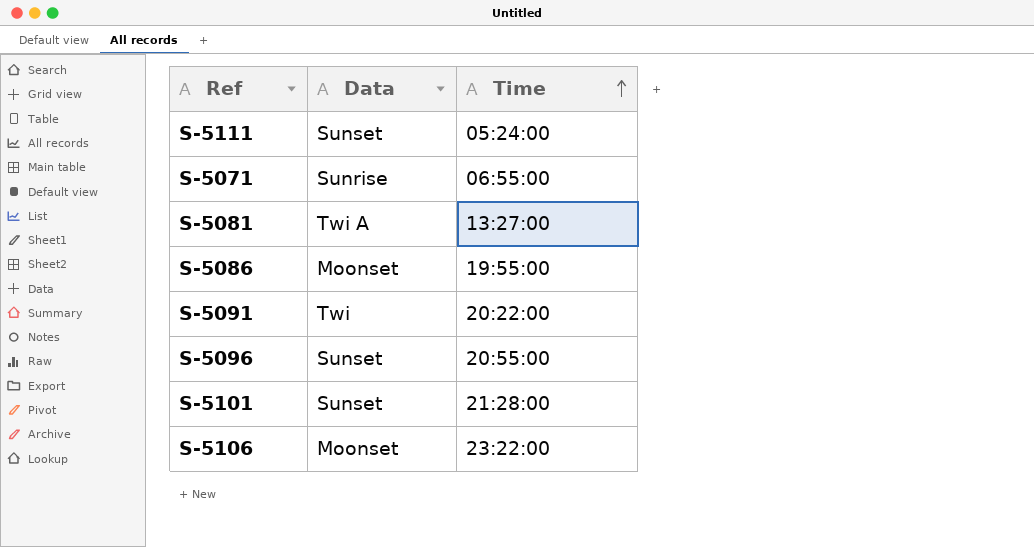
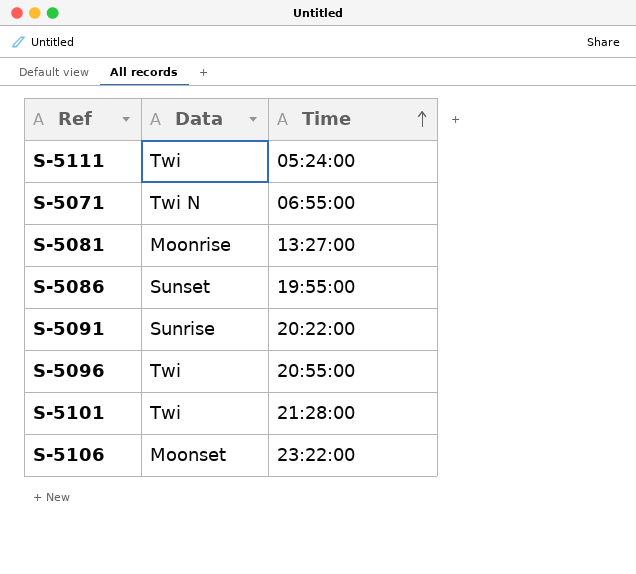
S-5111 | Data: Sunset -> Twi
S-5071 | Data: Sunrise -> Twi N
S-5081 | Data: Twi A -> Moonrise
S-5086 | Data: Moonset -> Sunset
S-5091 | Data: Twi -> Sunrise
S-5096 | Data: Sunset -> Twi
S-5101 | Data: Sunset -> Twi

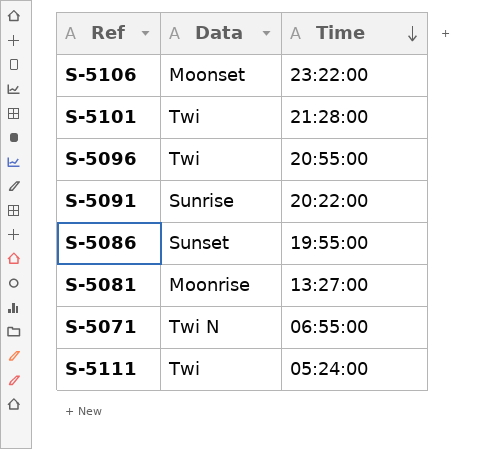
row order: Time ascending -> Time descending

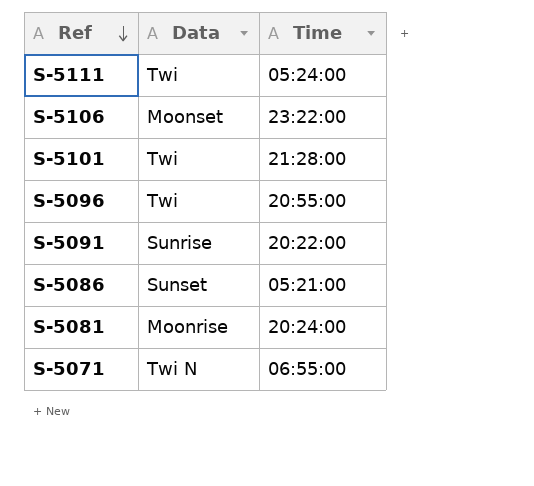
row order: Time descending -> Ref descending
S-5086 | Time: 19:55:00 -> 05:21:00
S-5081 | Time: 13:27:00 -> 20:24:00

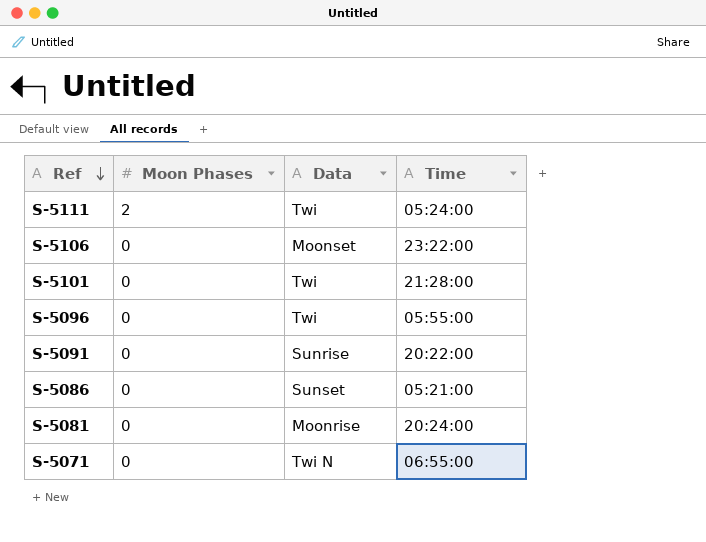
column Moon Phases | position: none -> 2
S-5096 | Time: 20:55:00 -> 05:55:00

